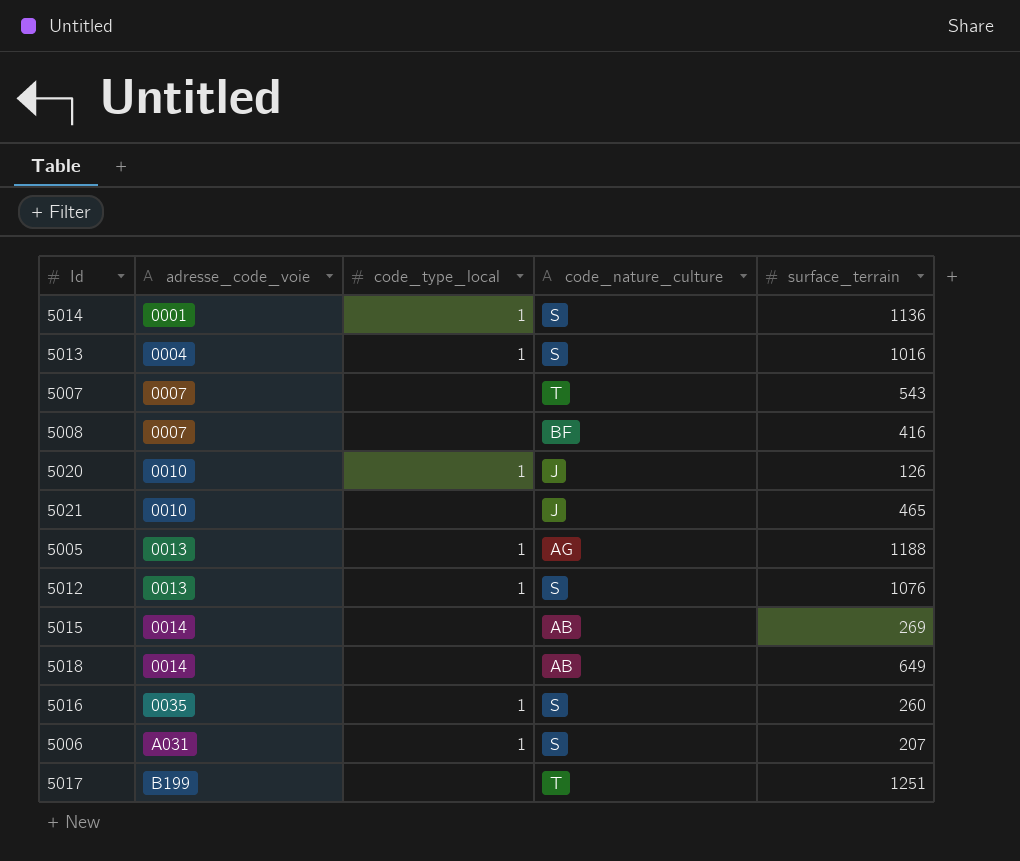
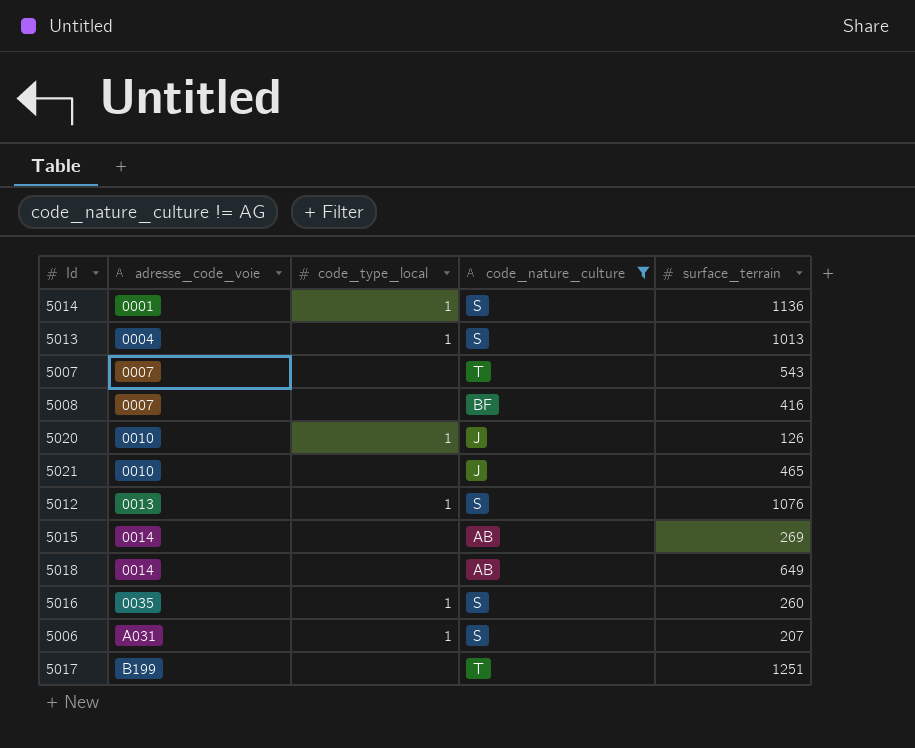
filter: none -> code_nature_culture != AG
5013 | surface_terrain: 1016 -> 1013

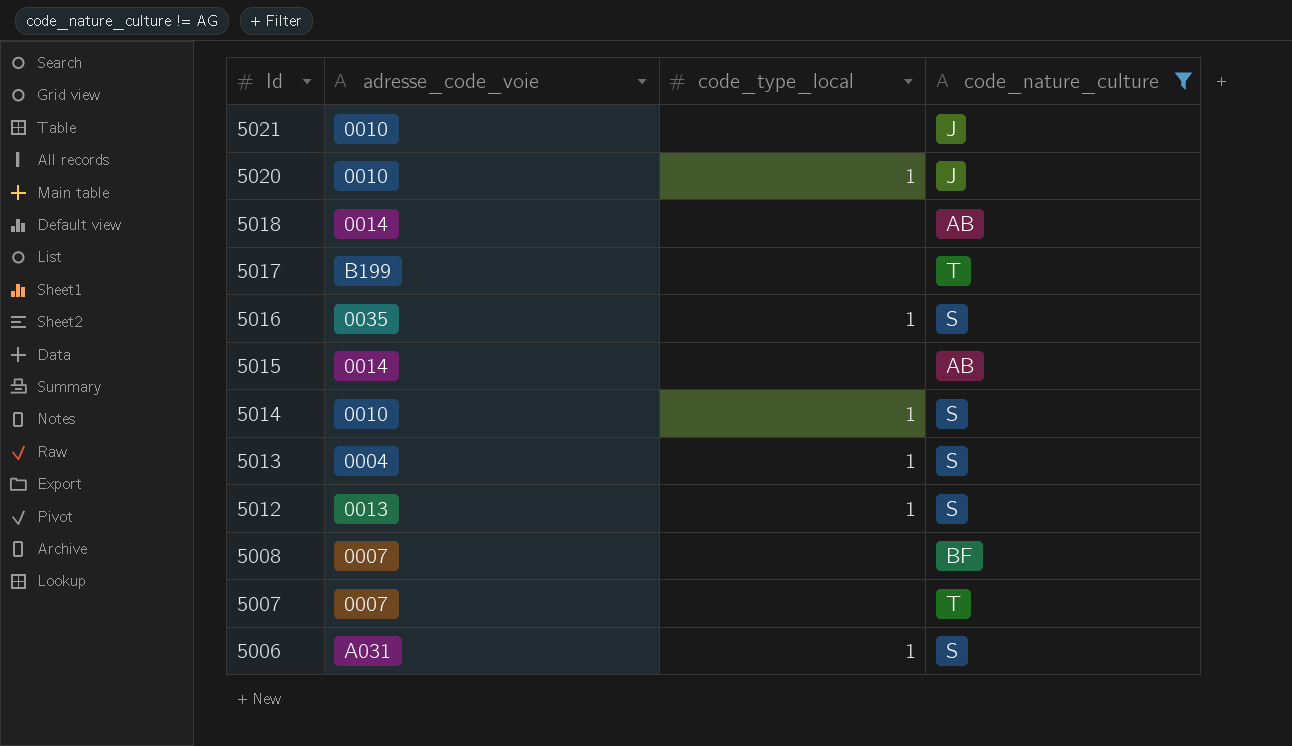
row order: adresse_code_voie ascending -> Id descending
column surface_terrain | position: 5 -> none
5014 | adresse_code_voie: 0001 -> 0010

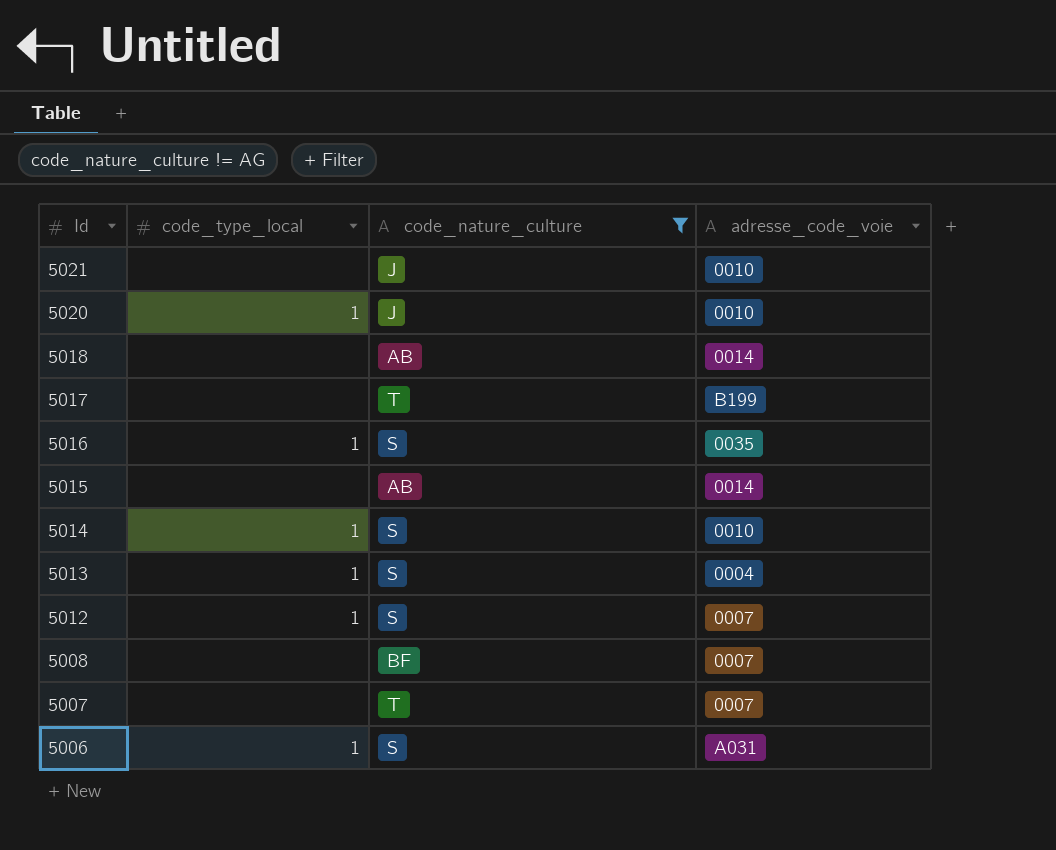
column adresse_code_voie | position: 2 -> 4
5012 | adresse_code_voie: 0013 -> 0007

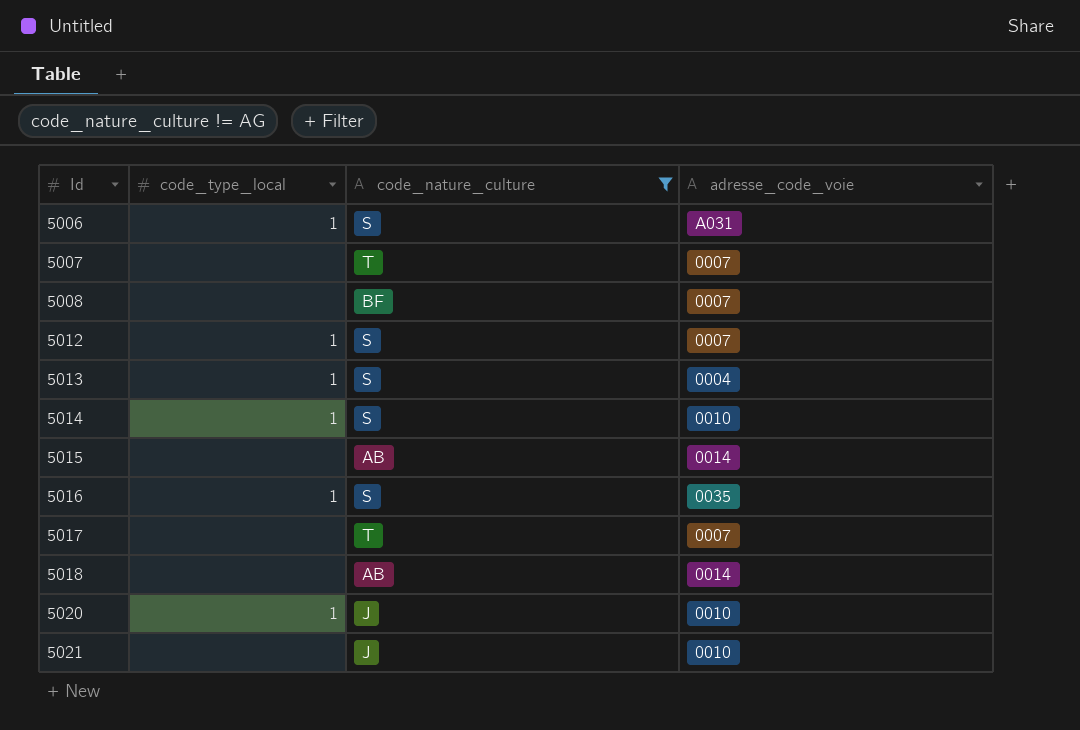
row order: Id descending -> Id ascending
5017 | adresse_code_voie: B199 -> 0007

